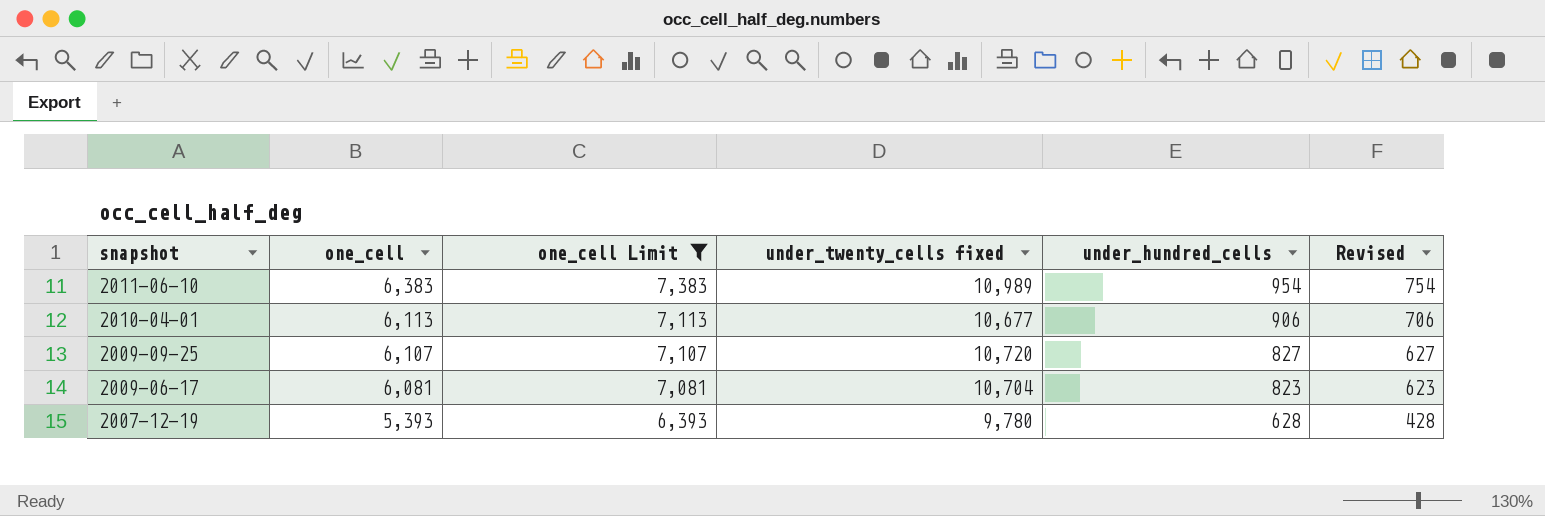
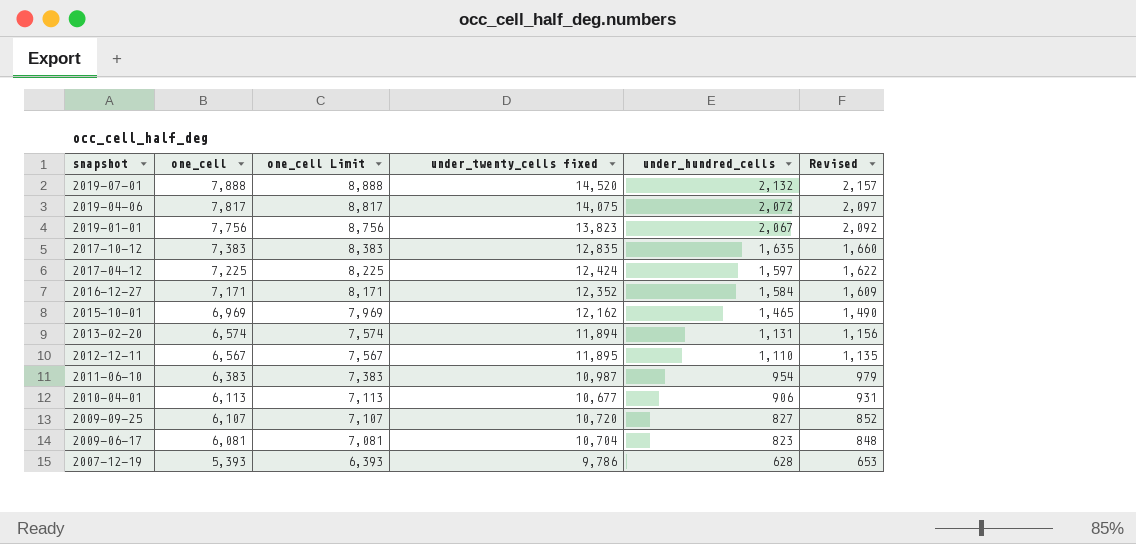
filter: one_cell Limit <= 7,383 -> none
column Revised | formula: [under_hundred_cells] - 200 -> [under_hundred_cells] + 25
2011-06-10 | under_twenty_cells fixed: 10,989 -> 10,987
2007-12-19 | under_twenty_cells fixed: 9,780 -> 9,786

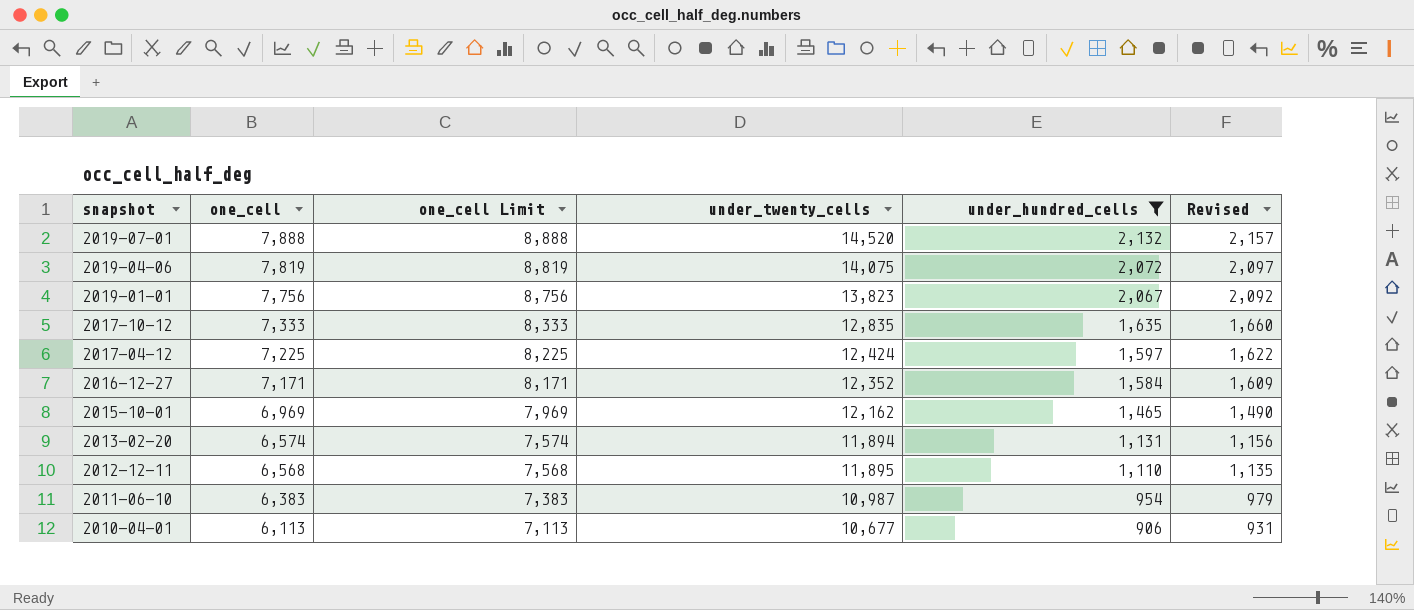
filter: none -> under_hundred_cells >= 906
column name: under_twenty_cells fixed -> under_twenty_cells
2019-04-06 | one_cell: 7,817 -> 7,819
2019-04-06 | one_cell Limit: 8,817 -> 8,819
2017-10-12 | one_cell: 7,383 -> 7,333
2017-10-12 | one_cell Limit: 8,383 -> 8,333
2012-12-11 | one_cell: 6,567 -> 6,568
2012-12-11 | one_cell Limit: 7,567 -> 7,568

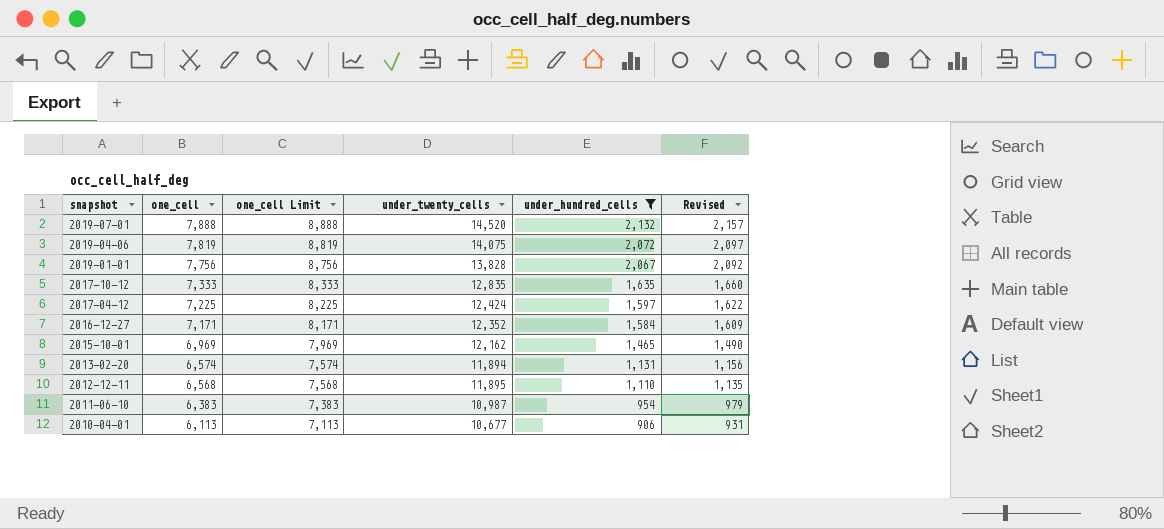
2019-01-01 | under_twenty_cells: 13,823 -> 13,828

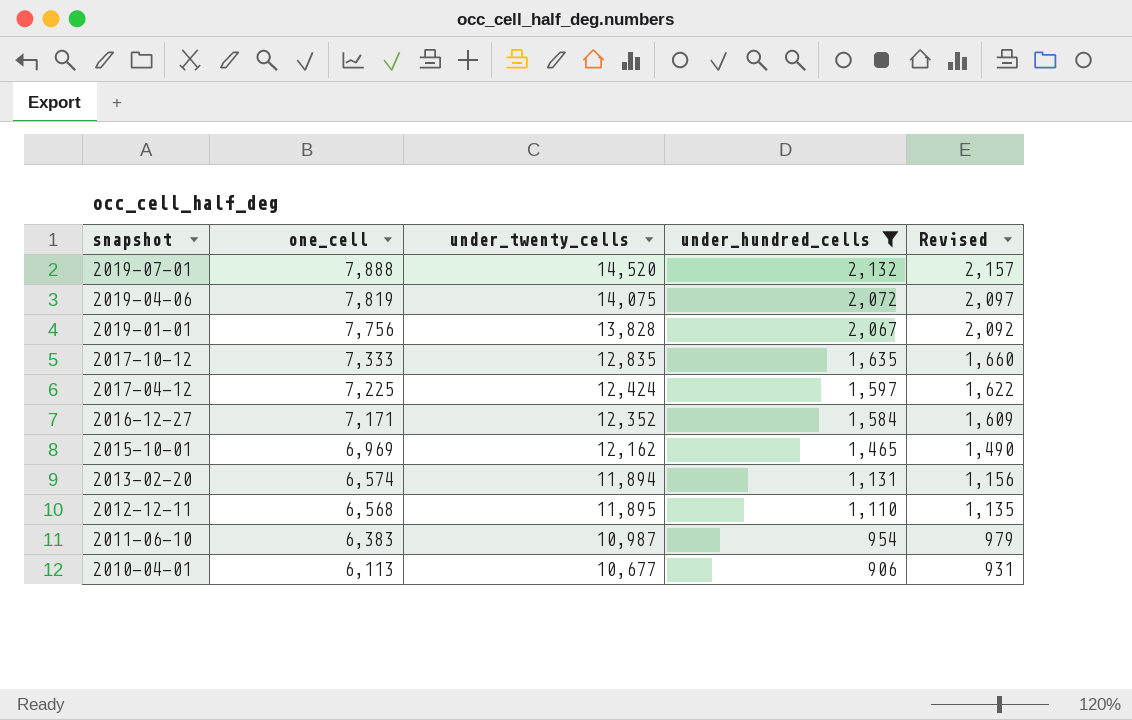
column one_cell Limit | formula: [one_cell] + 1000 -> none

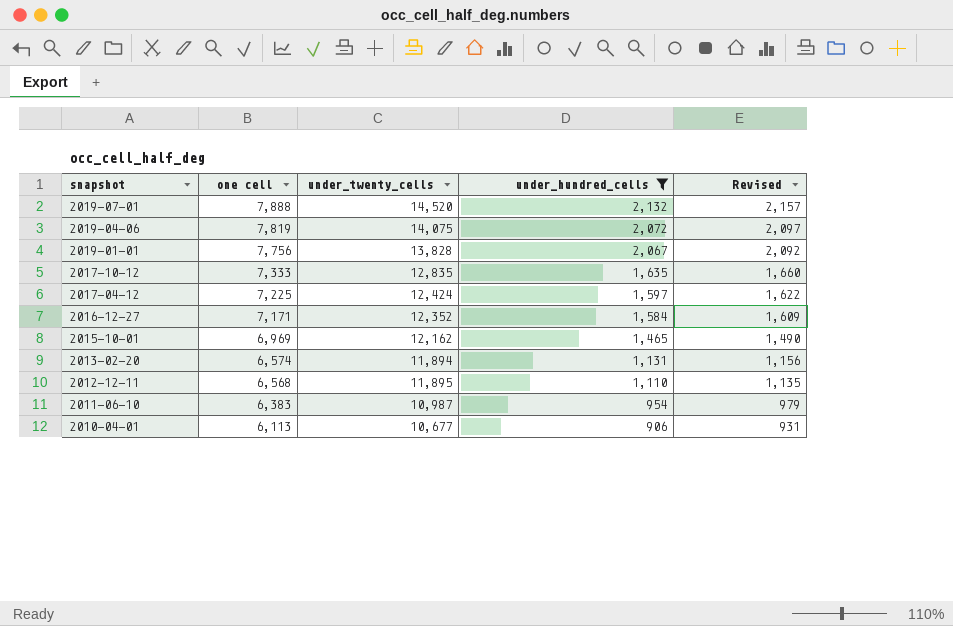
column name: one_cell -> one cell

